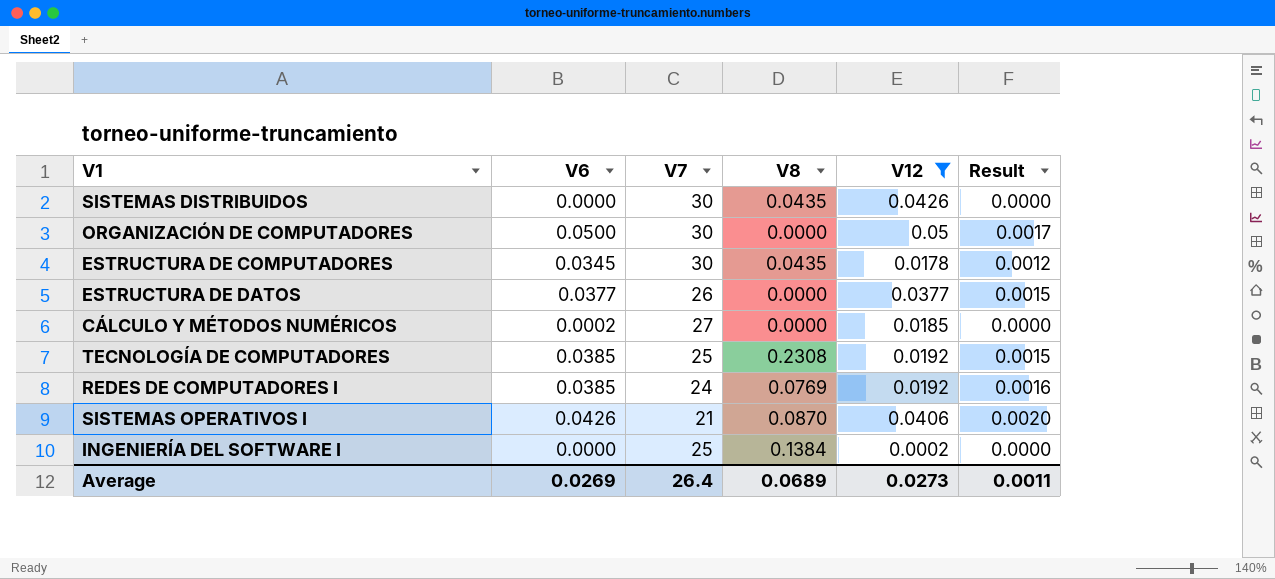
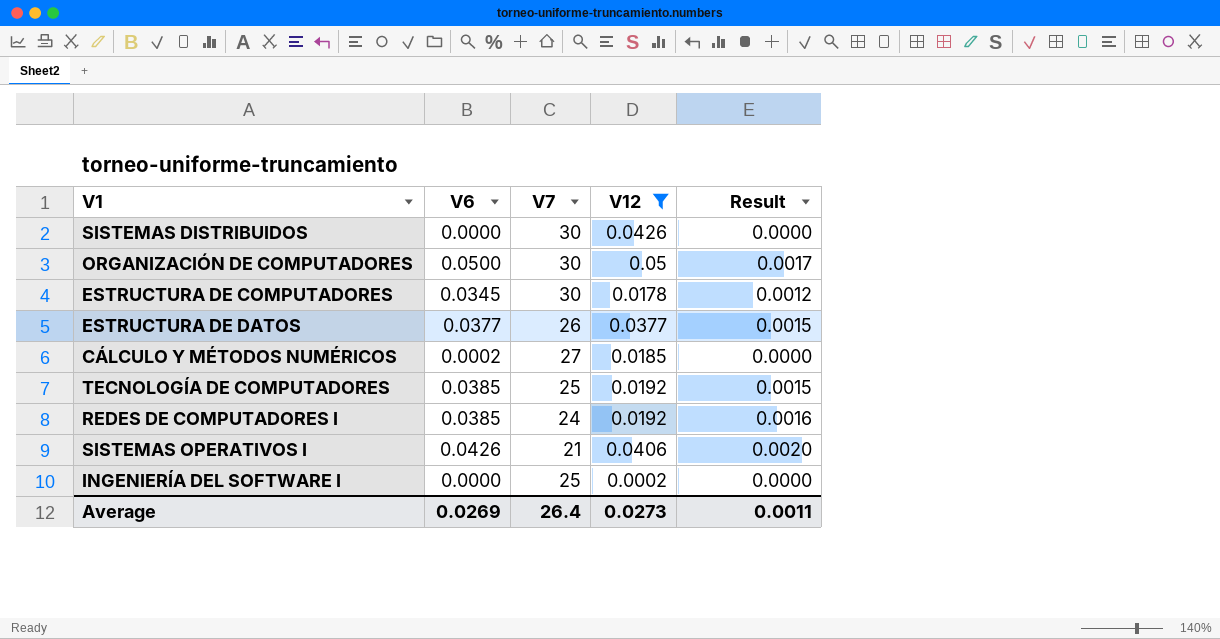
column V8 | position: 4 -> none

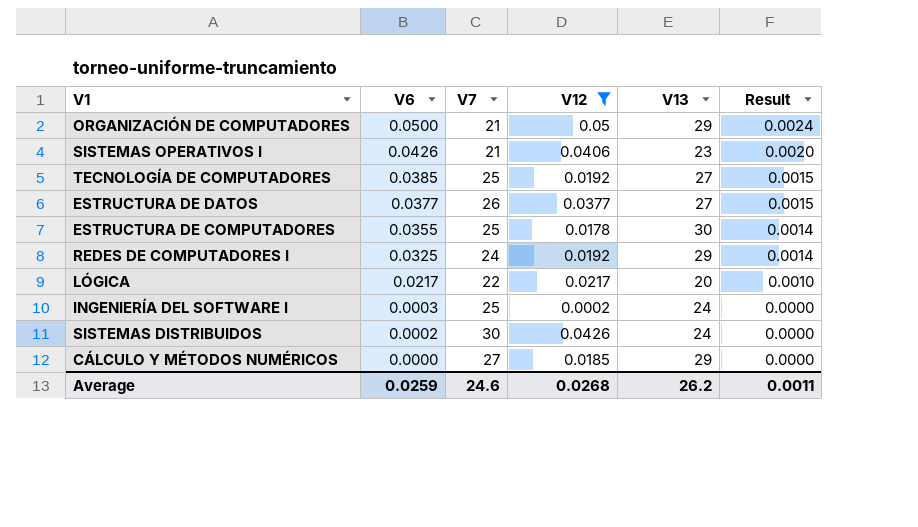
row order: none -> V6 descending
column V13 | position: none -> 5
ORGANIZACIÓN DE COMPUTADORES | V7: 30 -> 21
ORGANIZACIÓN DE COMPUTADORES | Result: 0.0017 -> 0.0024
ESTRUCTURA DE COMPUTADORES | V6: 0.0345 -> 0.0355
ESTRUCTURA DE COMPUTADORES | V7: 30 -> 25
ESTRUCTURA DE COMPUTADORES | Result: 0.0012 -> 0.0014
REDES DE COMPUTADORES I | V6: 0.0385 -> 0.0325
REDES DE COMPUTADORES I | Result: 0.0016 -> 0.0014
row LÓGICA: none -> 0.0217 | 22 | 0.0217 | 20 | 0.0010
INGENIERÍA DEL SOFTWARE I | V6: 0.0000 -> 0.0003
SISTEMAS DISTRIBUIDOS | V6: 0.0000 -> 0.0002
CÁLCULO Y MÉTODOS NUMÉRICOS | V6: 0.0002 -> 0.0000
Average | V6: 0.0269 -> 0.0259
Average | V7: 26.4 -> 24.6
Average | V12: 0.0273 -> 0.0268

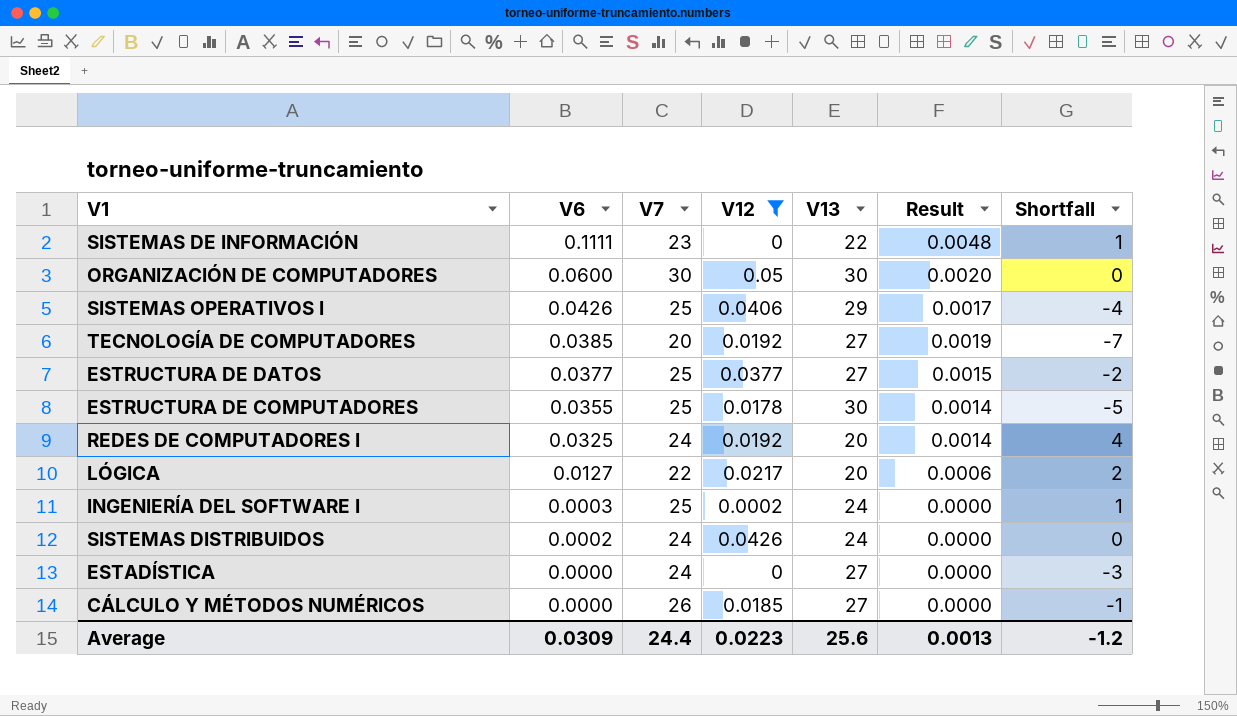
column Shortfall | formula: none -> [V7] - [V13]
row SISTEMAS DE INFORMACIÓN: none -> 0.1111 | 23 | 0 | 22 | 0.0048 | 1
ORGANIZACIÓN DE COMPUTADORES | V6: 0.0500 -> 0.0600
ORGANIZACIÓN DE COMPUTADORES | V7: 21 -> 30
ORGANIZACIÓN DE COMPUTADORES | V13: 29 -> 30
ORGANIZACIÓN DE COMPUTADORES | Result: 0.0024 -> 0.0020
SISTEMAS OPERATIVOS I | V7: 21 -> 25
SISTEMAS OPERATIVOS I | V13: 23 -> 29
SISTEMAS OPERATIVOS I | Result: 0.0020 -> 0.0017
TECNOLOGÍA DE COMPUTADORES | V7: 25 -> 20
TECNOLOGÍA DE COMPUTADORES | Result: 0.0015 -> 0.0019
ESTRUCTURA DE DATOS | V7: 26 -> 25
REDES DE COMPUTADORES I | V13: 29 -> 20
LÓGICA | V6: 0.0217 -> 0.0127
LÓGICA | Result: 0.0010 -> 0.0006
SISTEMAS DISTRIBUIDOS | V7: 30 -> 24
row ESTADÍSTICA: none -> 0.0000 | 24 | 0 | 27 | 0.0000 | -3
CÁLCULO Y MÉTODOS NUMÉRICOS | V7: 27 -> 26
CÁLCULO Y MÉTODOS NUMÉRICOS | V13: 29 -> 27
Average | V6: 0.0259 -> 0.0309
Average | V7: 24.6 -> 24.4
Average | V12: 0.0268 -> 0.0223
Average | V13: 26.2 -> 25.6
Average | Result: 0.0011 -> 0.0013

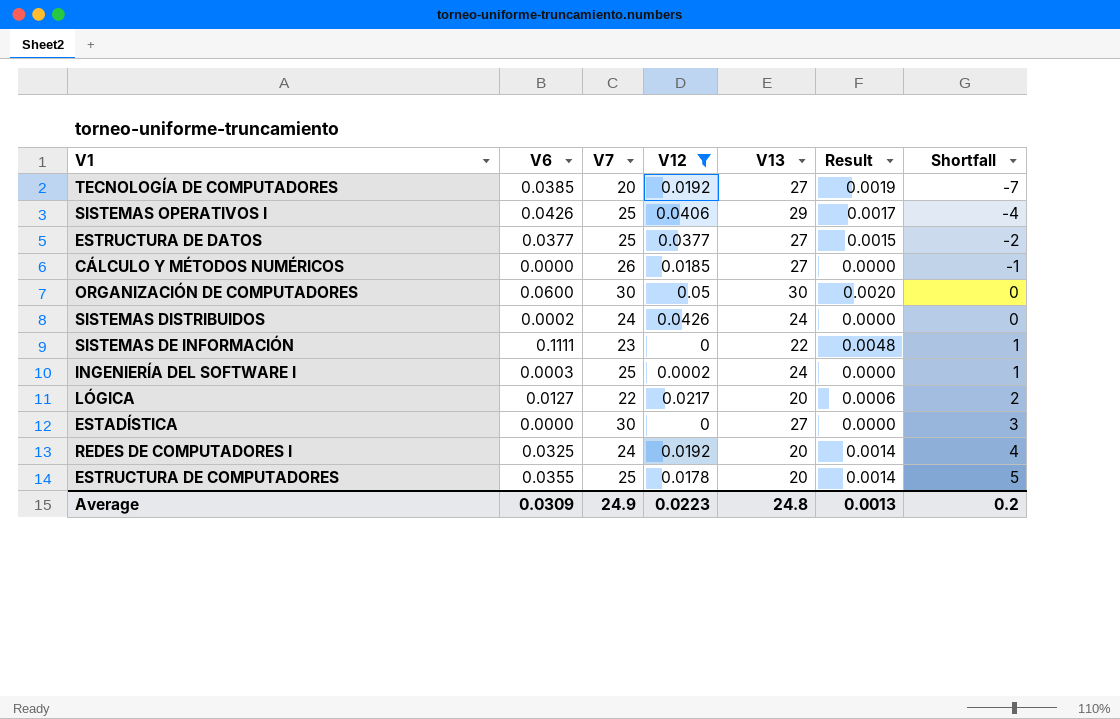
row order: V6 descending -> Shortfall ascending
ESTADÍSTICA | V7: 24 -> 30
ESTADÍSTICA | Shortfall: -3 -> 3
ESTRUCTURA DE COMPUTADORES | V13: 30 -> 20
ESTRUCTURA DE COMPUTADORES | Shortfall: -5 -> 5
Average | V7: 24.4 -> 24.9
Average | V13: 25.6 -> 24.8
Average | Shortfall: -1.2 -> 0.2

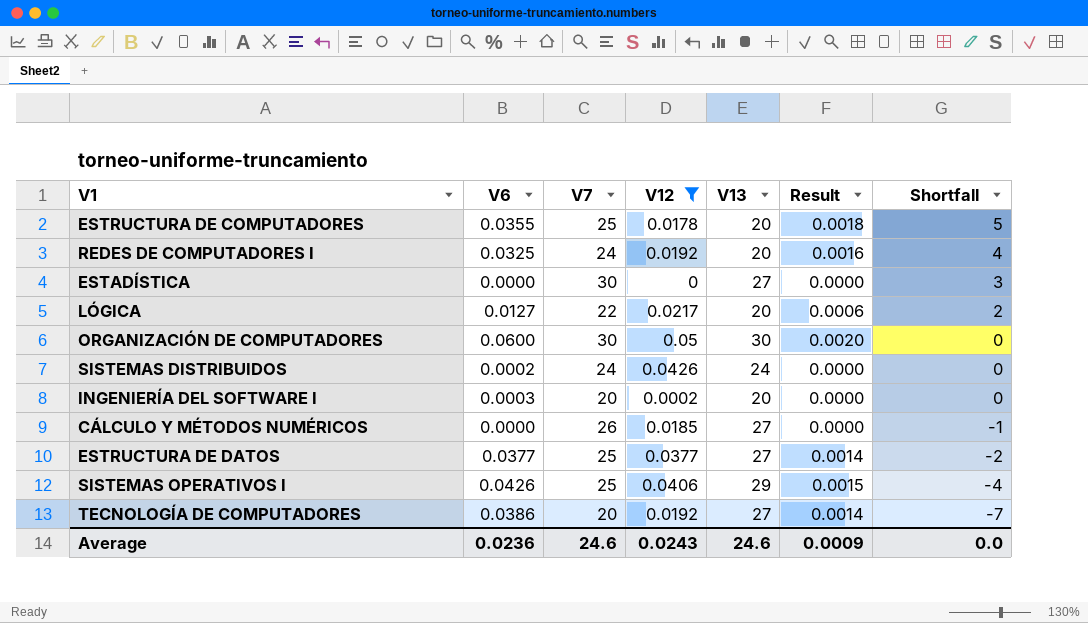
row order: Shortfall ascending -> Shortfall descending
column Result | formula: [V6] / [V7] -> [V6] / [V13]
row SISTEMAS DE INFORMACIÓN: 0.1111 | 23 | 0 | 22 | 0.0048 | 1 -> none
INGENIERÍA DEL SOFTWARE I | V7: 25 -> 20
INGENIERÍA DEL SOFTWARE I | V13: 24 -> 20
INGENIERÍA DEL SOFTWARE I | Shortfall: 1 -> 0
TECNOLOGÍA DE COMPUTADORES | V6: 0.0385 -> 0.0386
Average | V6: 0.0309 -> 0.0236
Average | V7: 24.9 -> 24.6
Average | V12: 0.0223 -> 0.0243
Average | V13: 24.8 -> 24.6
Average | Result: 0.0013 -> 0.0009
Average | Shortfall: 0.2 -> 0.0

